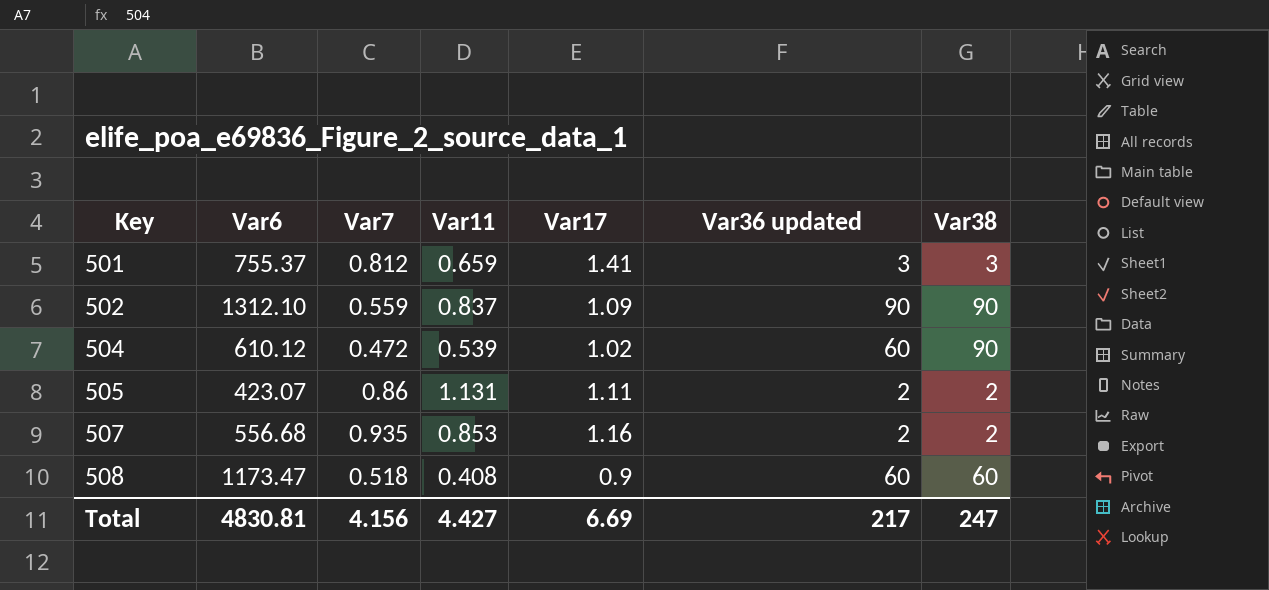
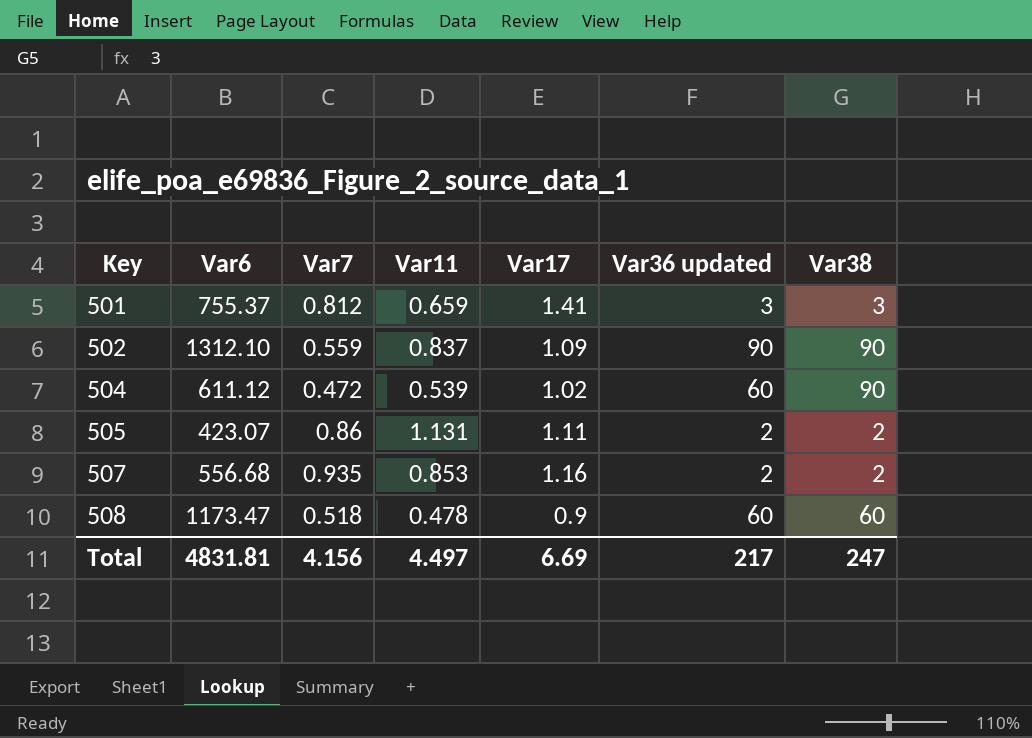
504 | Var6: 610.12 -> 611.12
508 | Var11: 0.408 -> 0.478
Total | Var6: 4830.81 -> 4831.81
Total | Var11: 4.427 -> 4.497

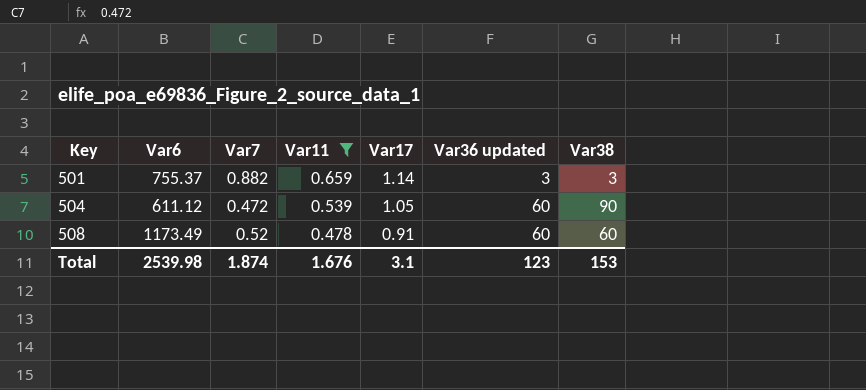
filter: none -> Var11 <= 0.659
501 | Var7: 0.812 -> 0.882
501 | Var17: 1.41 -> 1.14
504 | Var17: 1.02 -> 1.05
508 | Var6: 1173.47 -> 1173.49
508 | Var7: 0.518 -> 0.52
508 | Var17: 0.9 -> 0.91
Total | Var6: 4831.81 -> 2539.98
Total | Var7: 4.156 -> 1.874
Total | Var11: 4.497 -> 1.676
Total | Var17: 6.69 -> 3.1
Total | Var36 updated: 217 -> 123
Total | Var38: 247 -> 153

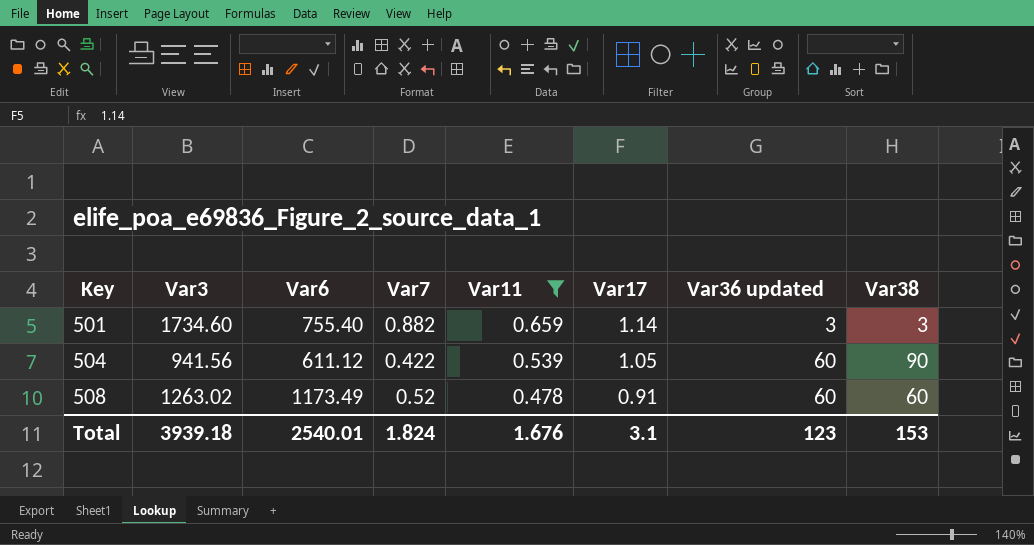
column Var3 | position: none -> 2
501 | Var6: 755.37 -> 755.40
504 | Var7: 0.472 -> 0.422
Total | Var6: 2539.98 -> 2540.01
Total | Var7: 1.874 -> 1.824

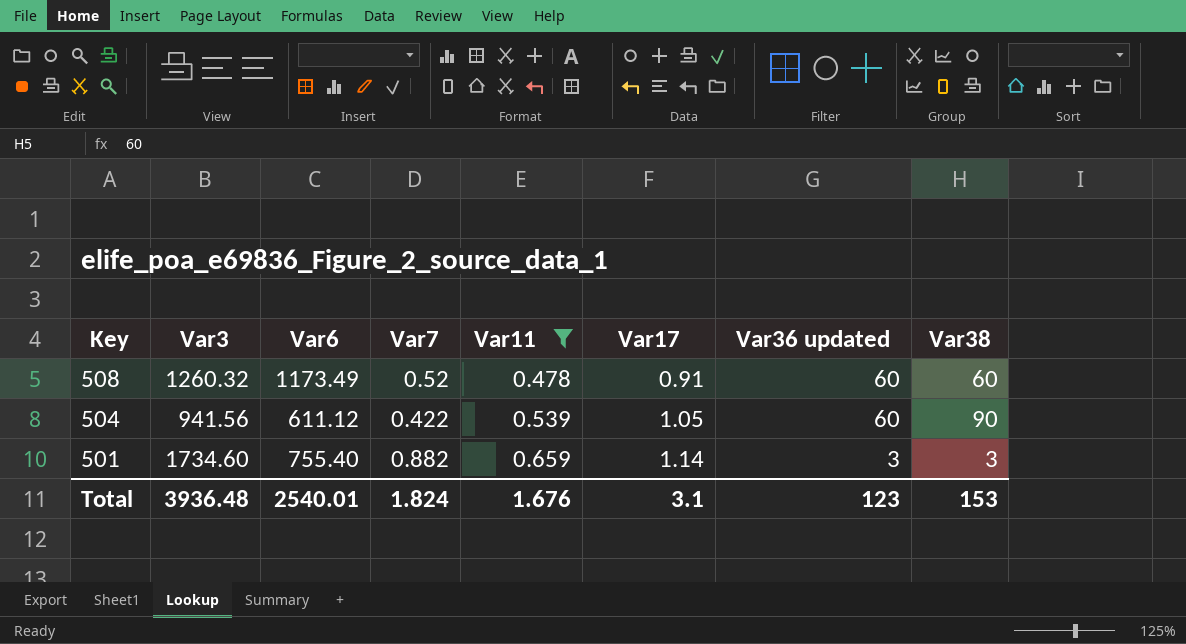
row order: Key ascending -> Key descending
508 | Var3: 1263.02 -> 1260.32
Total | Var3: 3939.18 -> 3936.48

